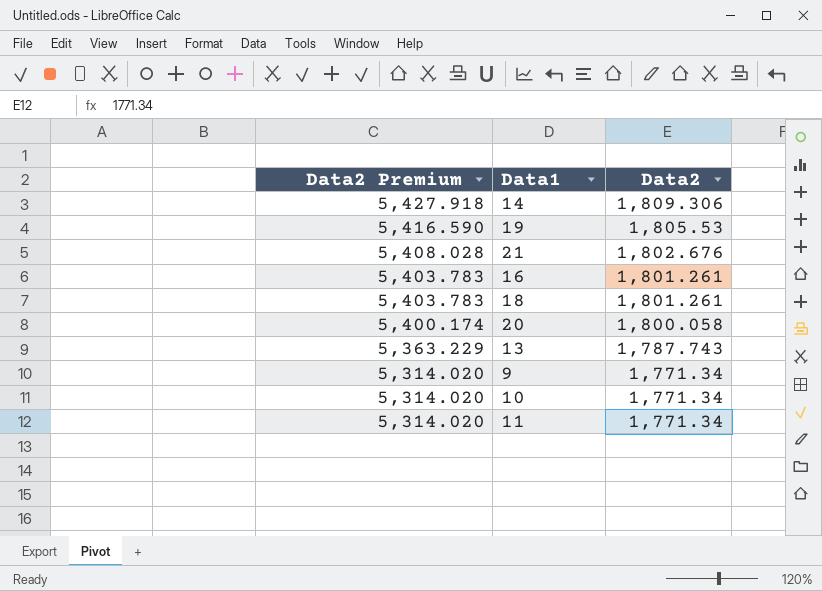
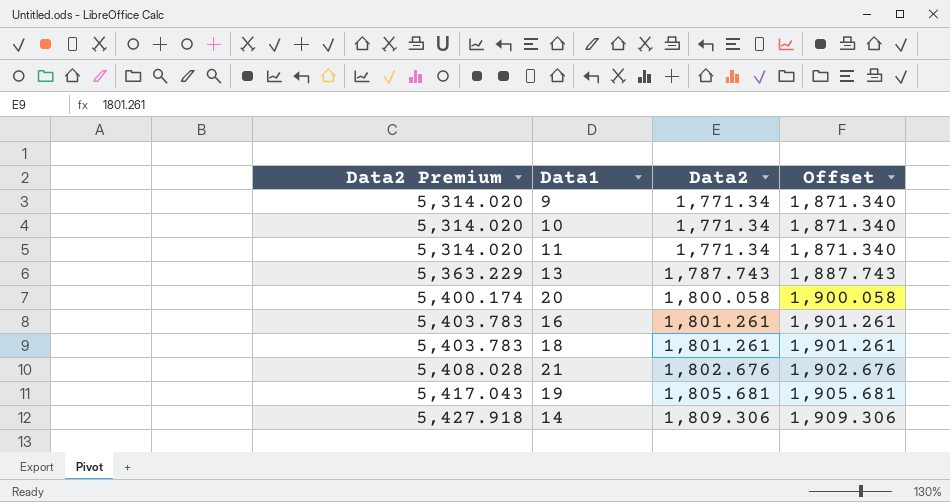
row order: Data2 Premium descending -> Data2 Premium ascending
column Offset | formula: none -> [Data2] + 100
19 | Data2 Premium: 5,416.590 -> 5,417.043
19 | Data2: 1,805.53 -> 1,805.681

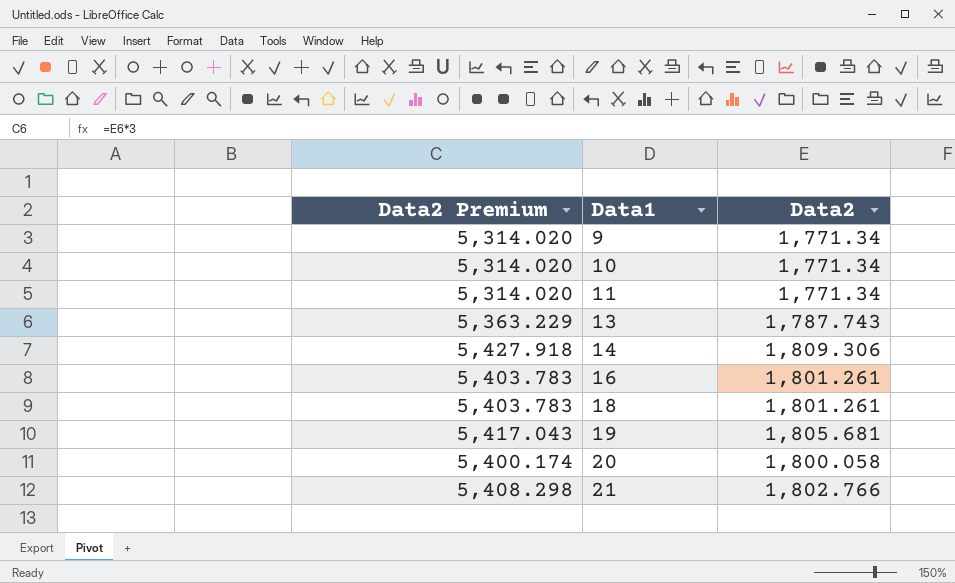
row order: Data2 Premium ascending -> Data1 ascending
column Offset | formula: [Data2] + 100 -> none
21 | Data2 Premium: 5,408.028 -> 5,408.298
21 | Data2: 1,802.676 -> 1,802.766

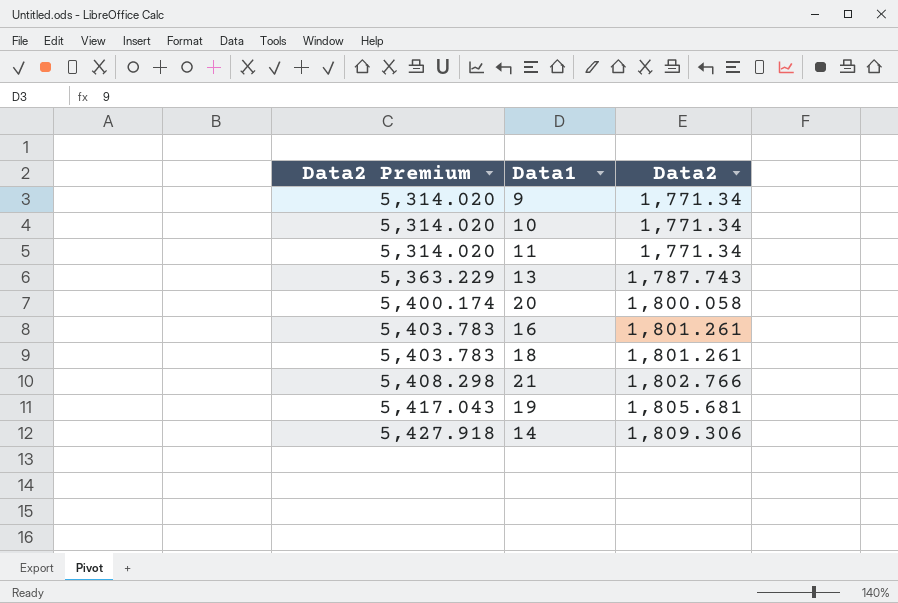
row order: Data1 ascending -> Data2 Premium ascending

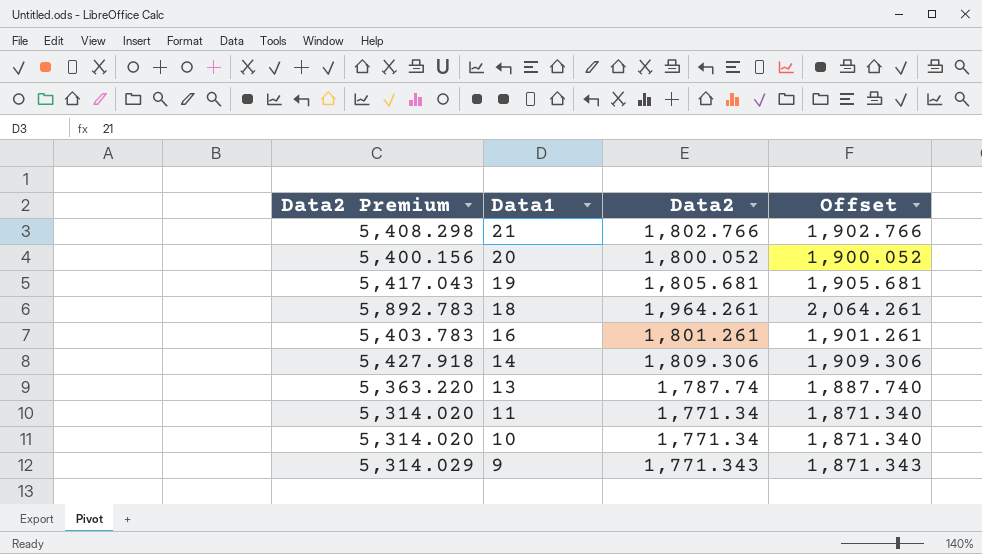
row order: Data2 Premium ascending -> Data1 descending
column Offset | formula: none -> [Data2] + 100
20 | Data2 Premium: 5,400.174 -> 5,400.156
20 | Data2: 1,800.058 -> 1,800.052
18 | Data2 Premium: 5,403.783 -> 5,892.783
18 | Data2: 1,801.261 -> 1,964.261
13 | Data2 Premium: 5,363.229 -> 5,363.220
13 | Data2: 1,787.743 -> 1,787.74
9 | Data2 Premium: 5,314.020 -> 5,314.029
9 | Data2: 1,771.34 -> 1,771.343

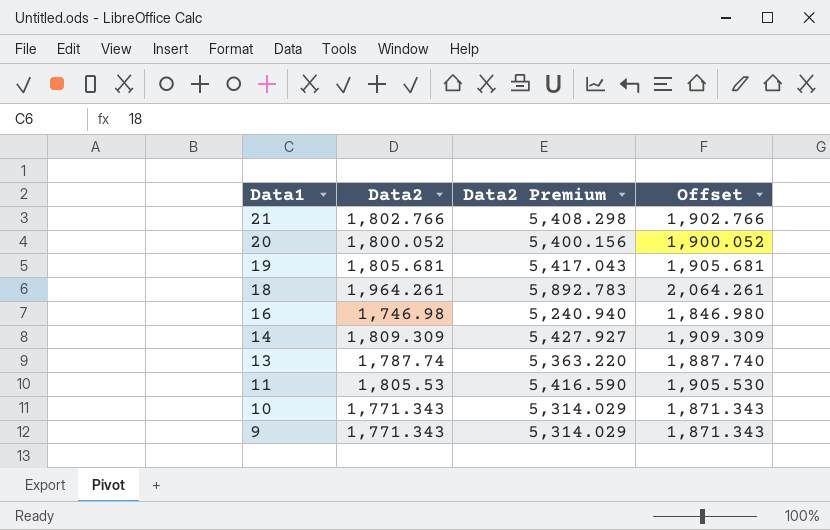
column Data2 Premium | position: 1 -> 3
16 | Data2: 1,801.261 -> 1,746.98
16 | Data2 Premium: 5,403.783 -> 5,240.940
16 | Offset: 1,901.261 -> 1,846.980
14 | Data2: 1,809.306 -> 1,809.309
14 | Data2 Premium: 5,427.918 -> 5,427.927
14 | Offset: 1,909.306 -> 1,909.309
11 | Data2: 1,771.34 -> 1,805.53
11 | Data2 Premium: 5,314.020 -> 5,416.590
11 | Offset: 1,871.340 -> 1,905.530
10 | Data2: 1,771.34 -> 1,771.343
10 | Data2 Premium: 5,314.020 -> 5,314.029
10 | Offset: 1,871.340 -> 1,871.343

